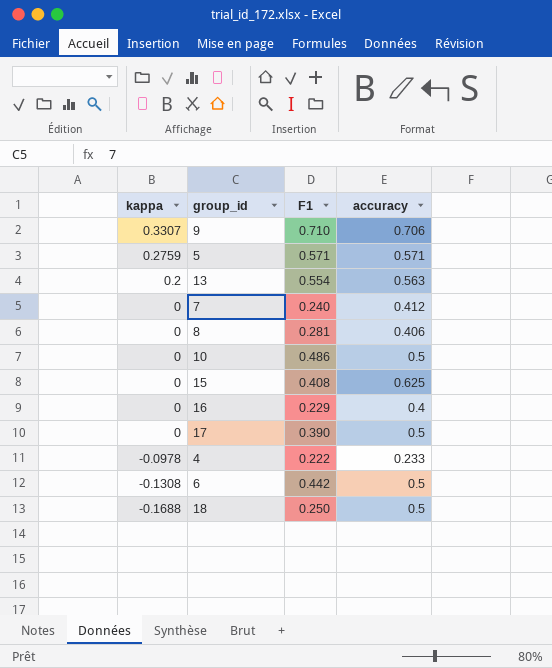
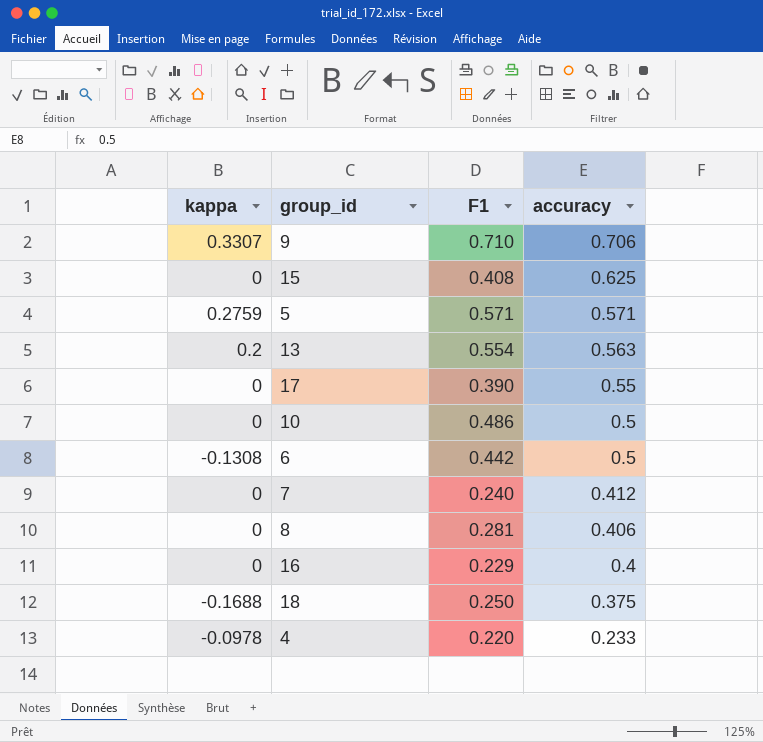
row order: kappa descending -> accuracy descending
17 | accuracy: 0.5 -> 0.55
18 | accuracy: 0.5 -> 0.375
4 | F1: 0.222 -> 0.220

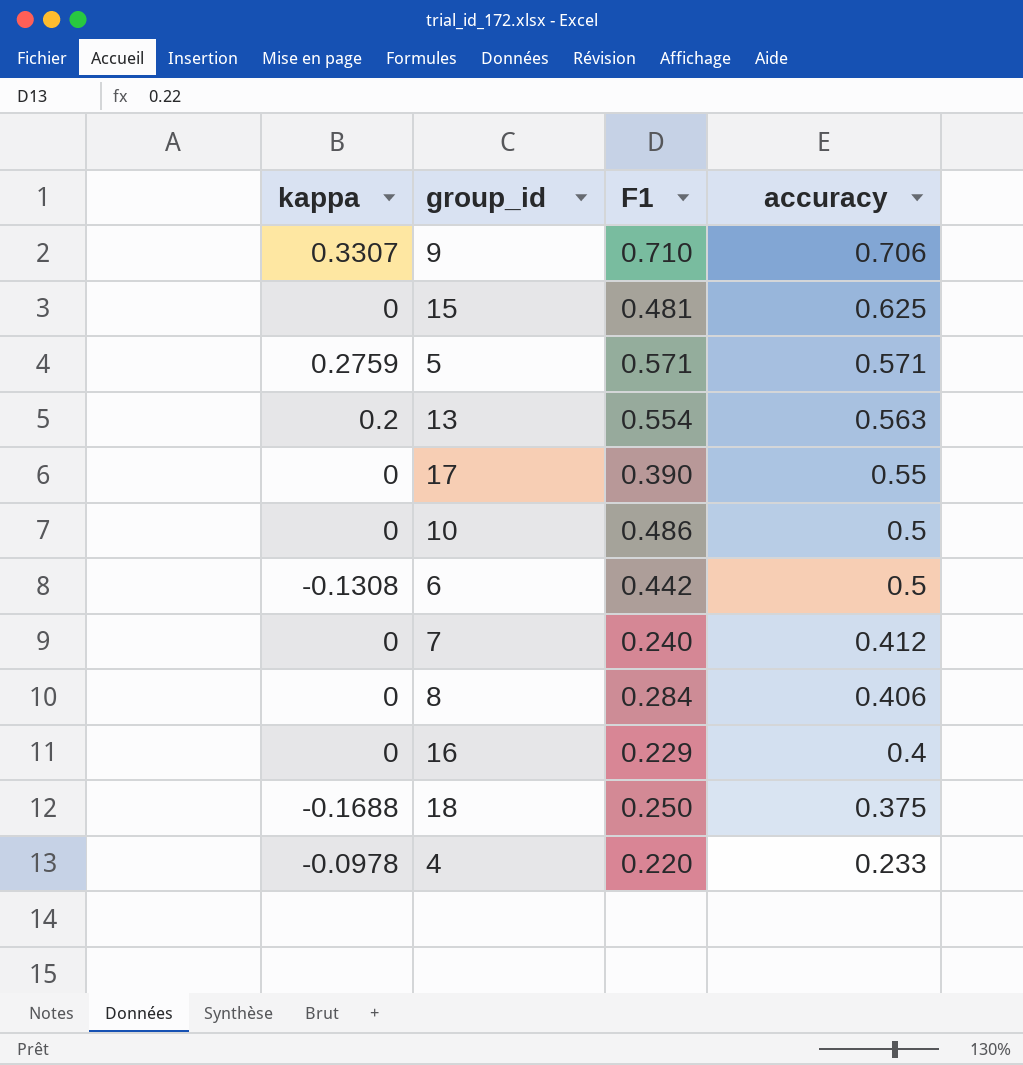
15 | F1: 0.408 -> 0.481
8 | F1: 0.281 -> 0.284

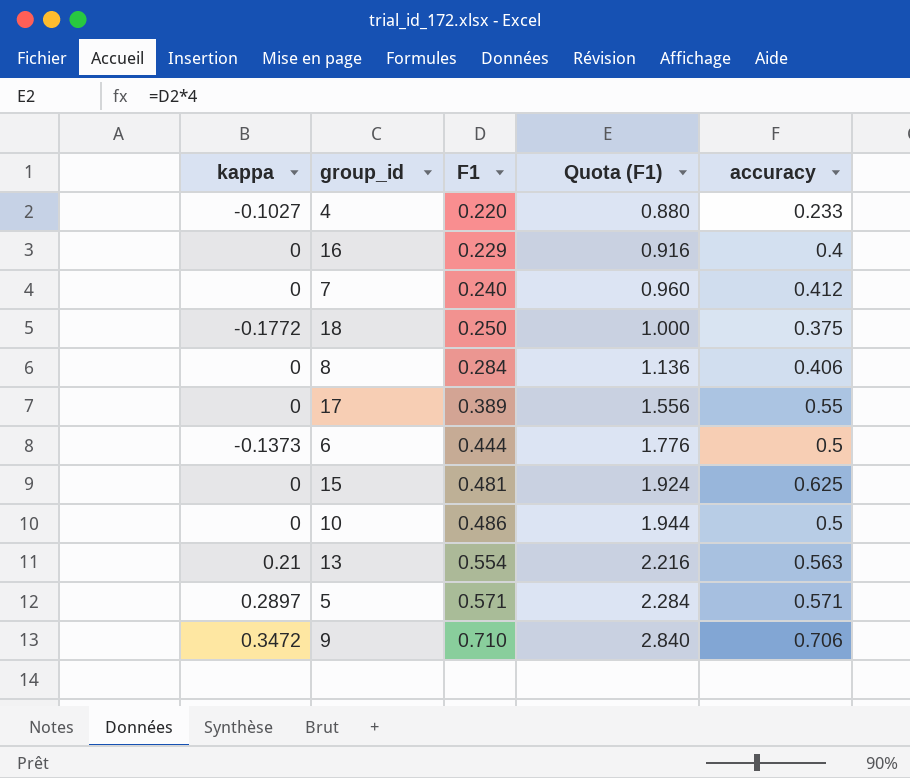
row order: accuracy descending -> F1 ascending
column Quota (F1) | formula: none -> [F1] * 4
4 | kappa: -0.0978 -> -0.1027
18 | kappa: -0.1688 -> -0.1772
17 | F1: 0.390 -> 0.389
6 | kappa: -0.1308 -> -0.1373
6 | F1: 0.442 -> 0.444
13 | kappa: 0.2 -> 0.21
5 | kappa: 0.2759 -> 0.2897
9 | kappa: 0.3307 -> 0.3472

